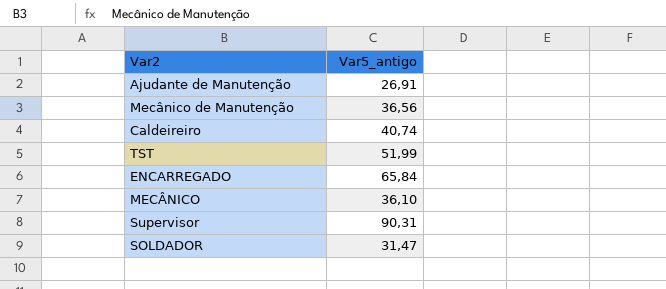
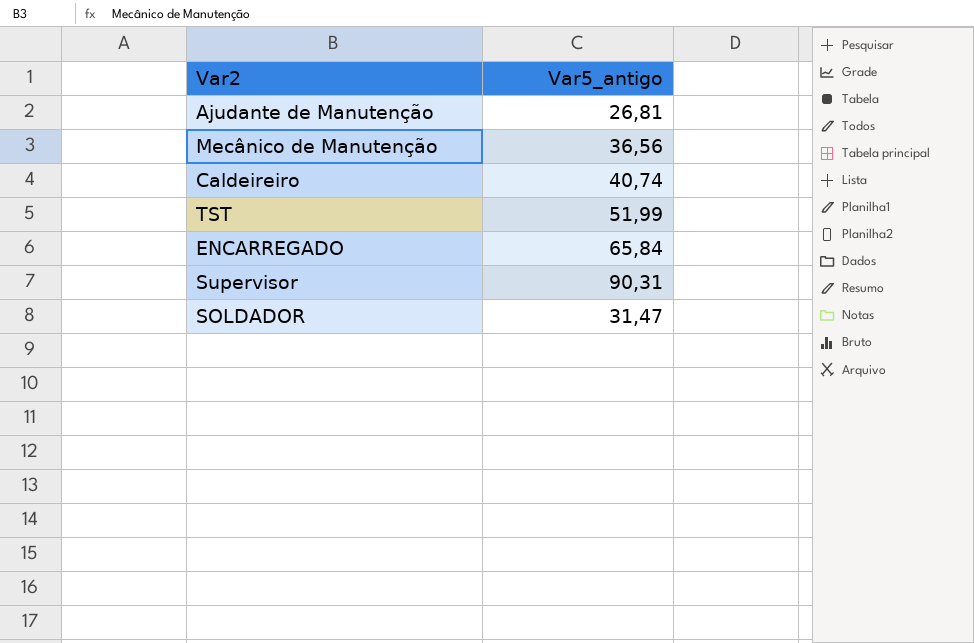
row MECÂNICO: 36,10 -> none
Ajudante de Manutenção | Var5_antigo: 26,91 -> 26,81

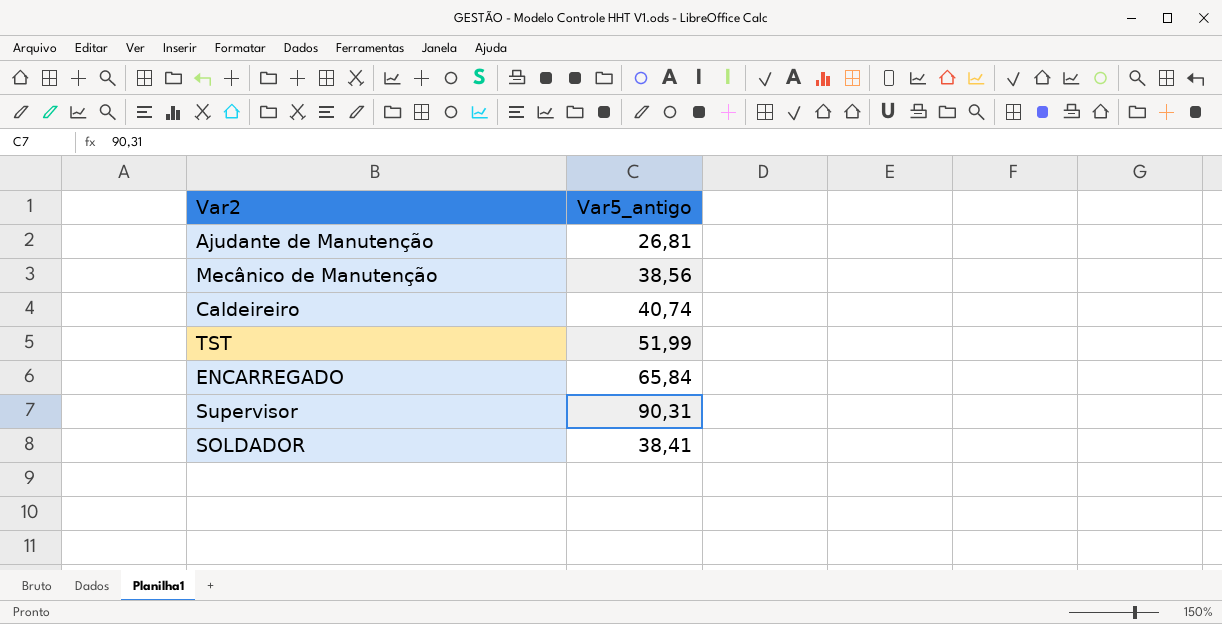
Mecânico de Manutenção | Var5_antigo: 36,56 -> 38,56
SOLDADOR | Var5_antigo: 31,47 -> 38,41

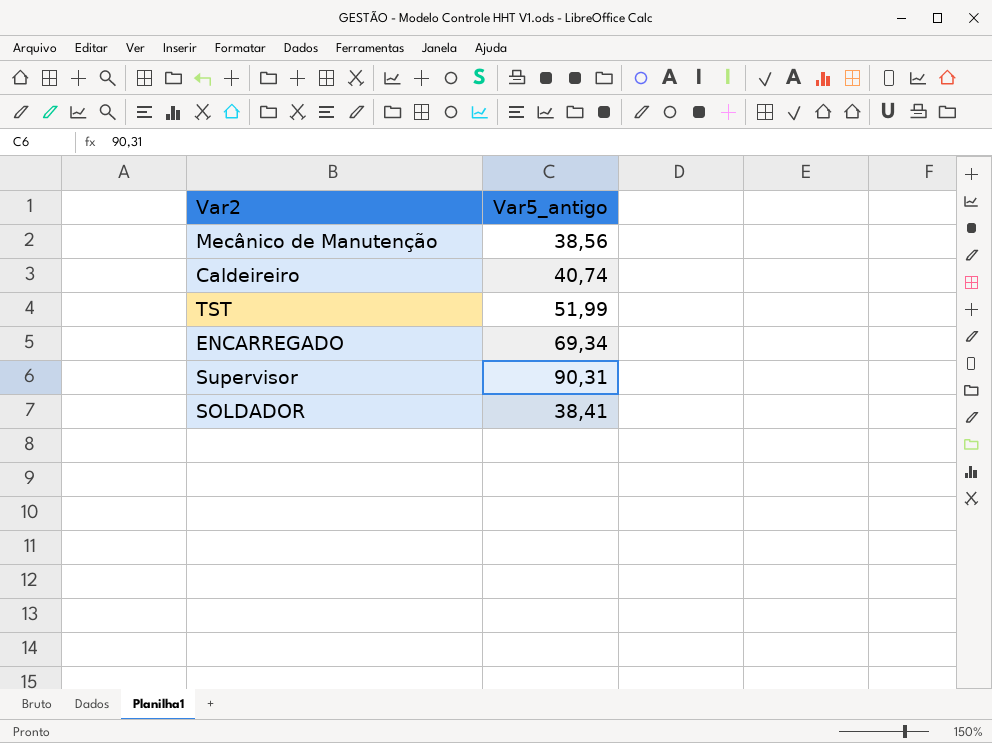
row Ajudante de Manutenção: 26,81 -> none
ENCARREGADO | Var5_antigo: 65,84 -> 69,34

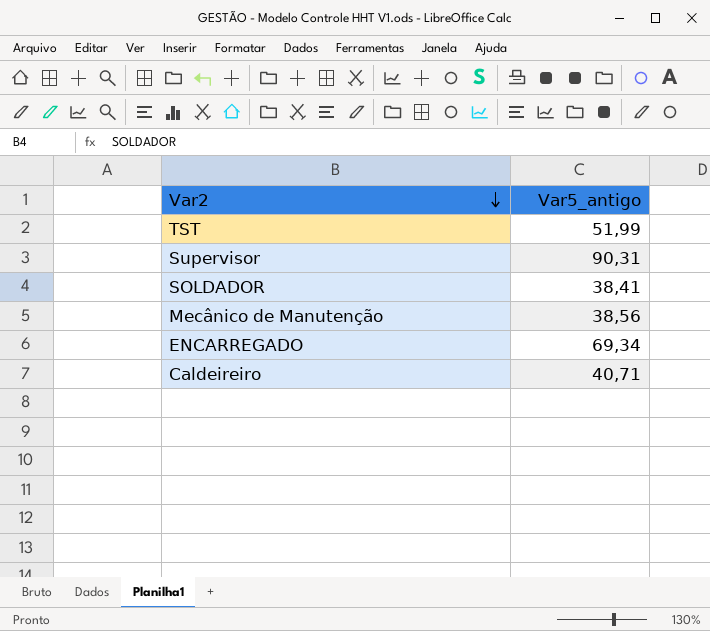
row order: none -> Var2 descending
Caldeireiro | Var5_antigo: 40,74 -> 40,71

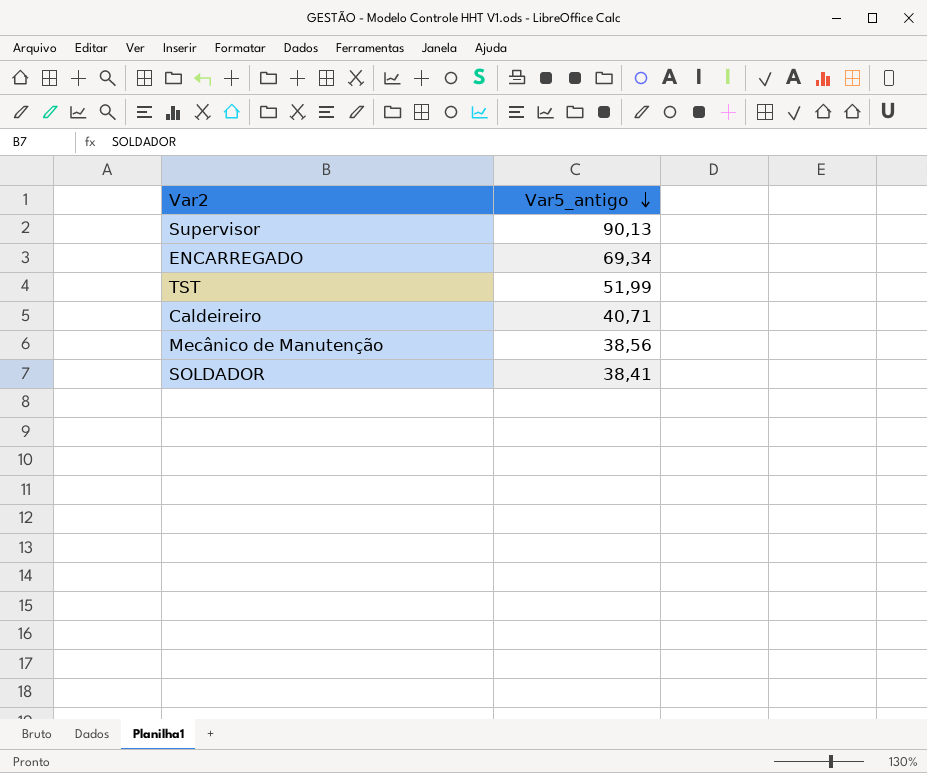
row order: Var2 descending -> Var5_antigo descending
Supervisor | Var5_antigo: 90,31 -> 90,13

